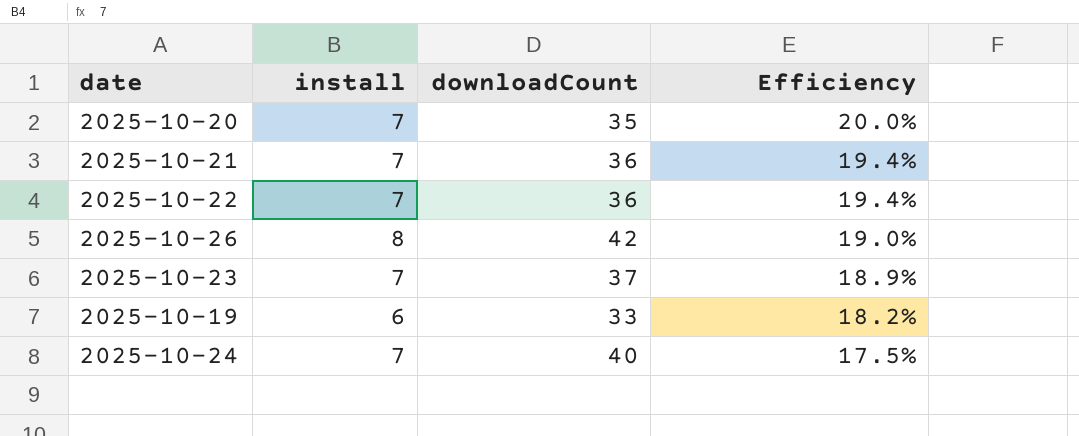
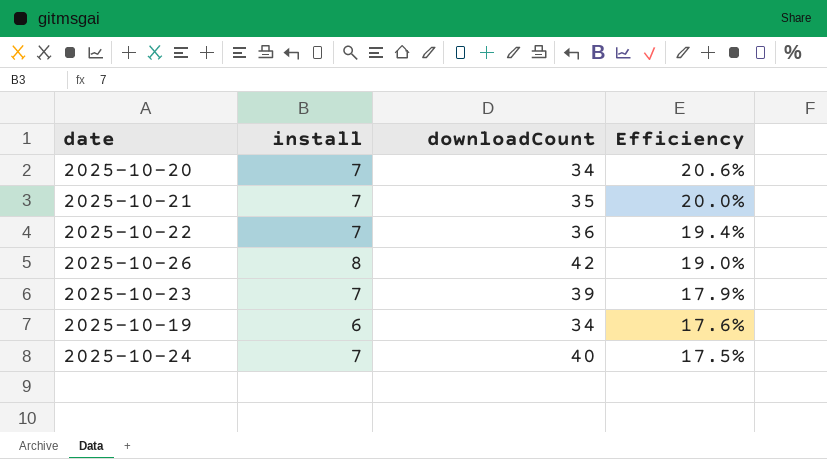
2025-10-20 | downloadCount: 35 -> 34
2025-10-20 | Efficiency: 20.0% -> 20.6%
2025-10-21 | downloadCount: 36 -> 35
2025-10-21 | Efficiency: 19.4% -> 20.0%
2025-10-23 | downloadCount: 37 -> 39
2025-10-23 | Efficiency: 18.9% -> 17.9%
2025-10-19 | downloadCount: 33 -> 34
2025-10-19 | Efficiency: 18.2% -> 17.6%

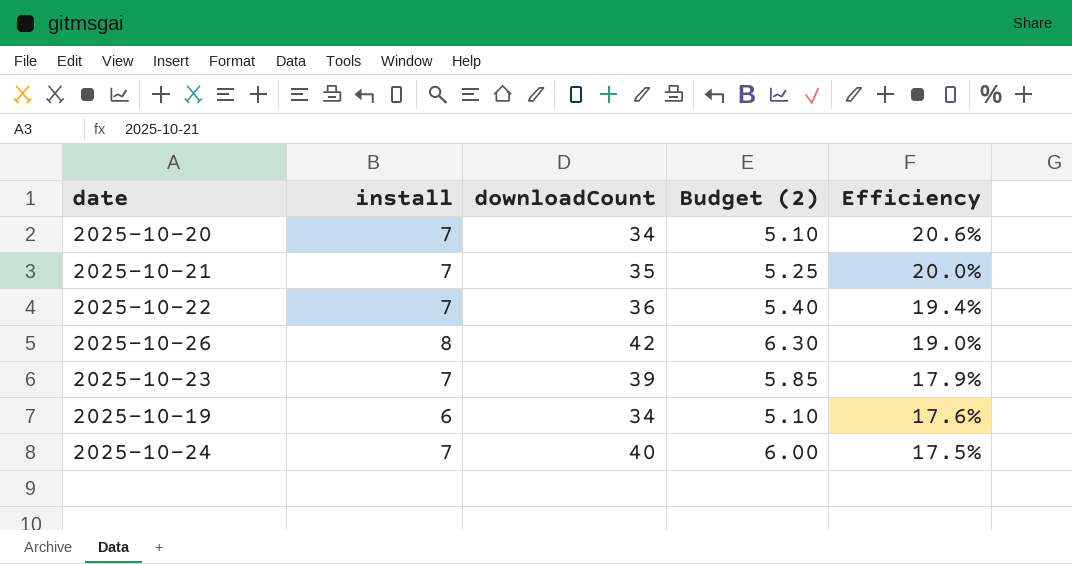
column Budget (2) | formula: none -> [downloadCount] * 0.15

